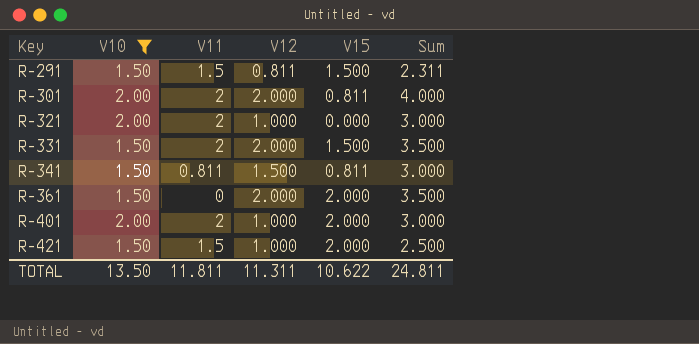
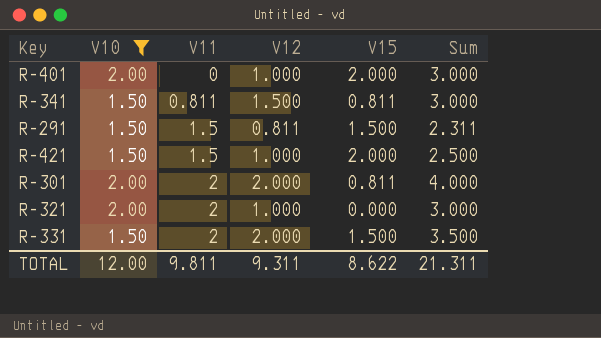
row order: Key ascending -> V11 ascending
row R-361: 1.50 | 0 | 2.000 | 2.000 | 3.500 -> none
R-401 | V11: 2 -> 0
TOTAL | V10: 13.50 -> 12.00
TOTAL | V11: 11.811 -> 9.811
TOTAL | V12: 11.311 -> 9.311
TOTAL | V15: 10.622 -> 8.622
TOTAL | Sum: 24.811 -> 21.311

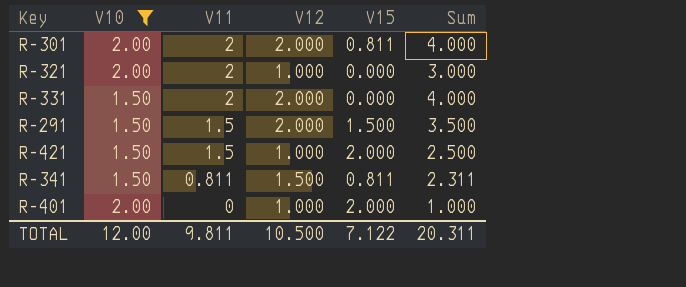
row order: V11 ascending -> V11 descending
column Sum | formula: [V10] + [V12] -> [V11] + [V12]
R-331 | V15: 1.500 -> 0.000
R-291 | V12: 0.811 -> 2.000
TOTAL | V12: 9.311 -> 10.500
TOTAL | V15: 8.622 -> 7.122
TOTAL | Sum: 21.311 -> 20.311

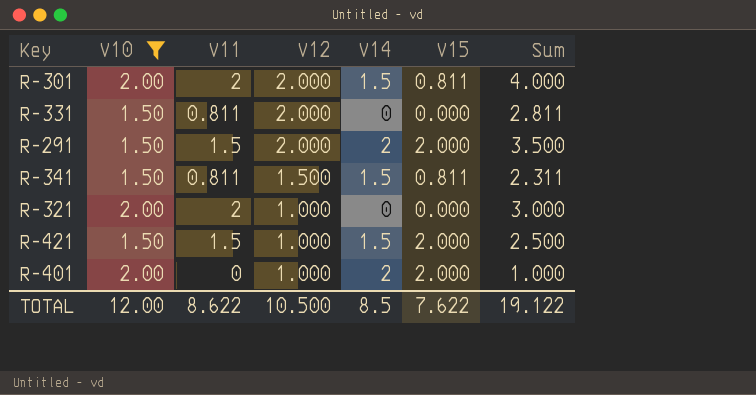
row order: V11 descending -> V12 descending
column V14 | position: none -> 5
R-331 | V11: 2 -> 0.811
R-331 | Sum: 4.000 -> 2.811
R-291 | V15: 1.500 -> 2.000
TOTAL | V11: 9.811 -> 8.622
TOTAL | V15: 7.122 -> 7.622
TOTAL | Sum: 20.311 -> 19.122

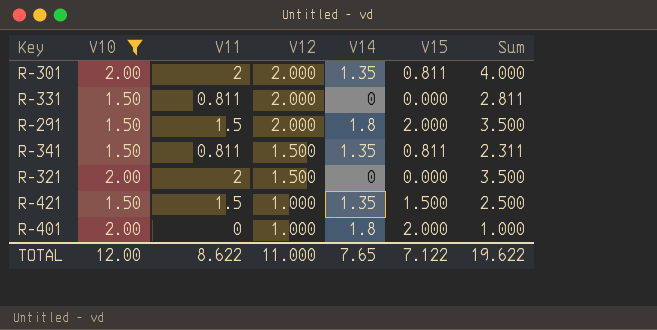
R-301 | V14: 1.5 -> 1.35
R-291 | V14: 2 -> 1.8
R-341 | V14: 1.5 -> 1.35
R-321 | V12: 1.000 -> 1.500
R-321 | Sum: 3.000 -> 3.500
R-421 | V14: 1.5 -> 1.35
R-421 | V15: 2.000 -> 1.500
R-401 | V14: 2 -> 1.8
TOTAL | V12: 10.500 -> 11.000
TOTAL | V14: 8.5 -> 7.65
TOTAL | V15: 7.622 -> 7.122
TOTAL | Sum: 19.122 -> 19.622

